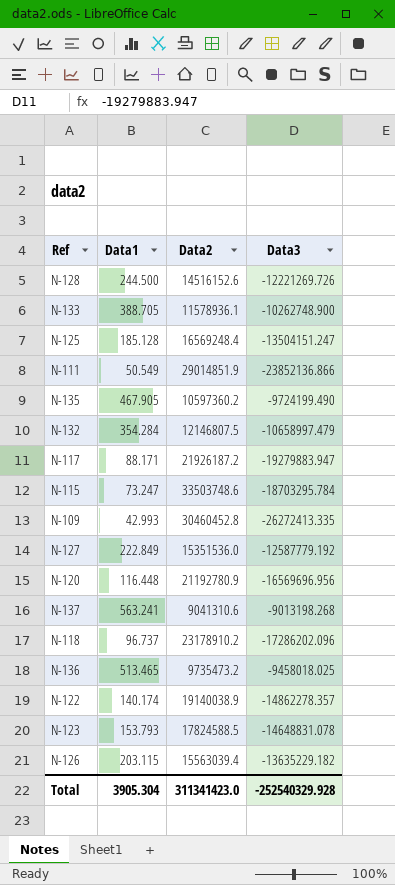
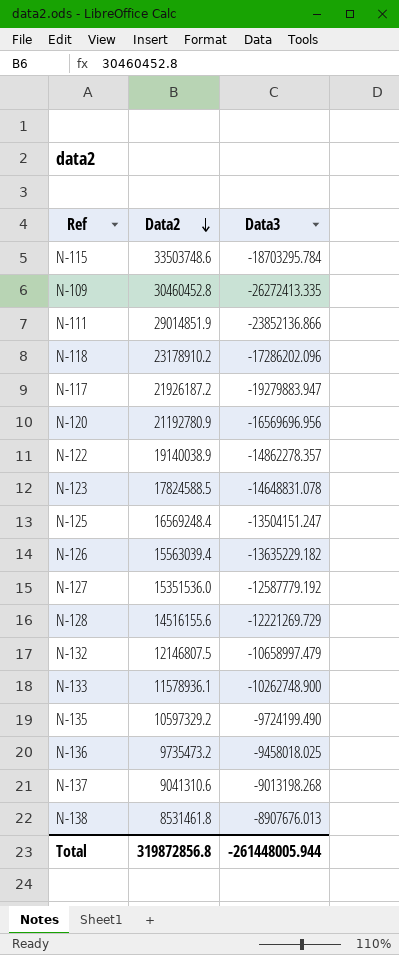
row order: none -> Data2 descending
column Data1 | position: 2 -> none
N-128 | Data2: 14516152.6 -> 14516155.6
N-128 | Data3: -12221269.726 -> -12221269.729
N-135 | Data2: 10597360.2 -> 10597329.2
row N-138: none -> 8531461.8 | -8907676.013
Total | Data2: 311341423.0 -> 319872856.8
Total | Data3: -252540329.928 -> -261448005.944

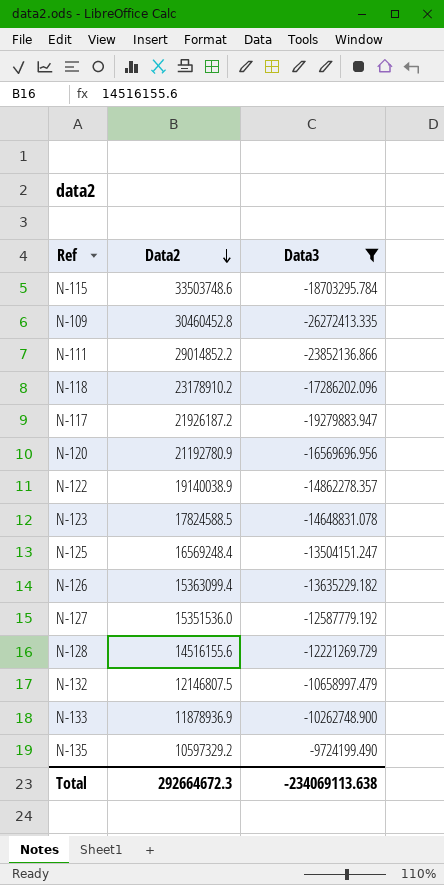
filter: none -> Data3 <= -9724199.490
N-111 | Data2: 29014851.9 -> 29014852.2
N-126 | Data2: 15563039.4 -> 15363099.4
N-133 | Data2: 11578936.1 -> 11878936.9
Total | Data2: 319872856.8 -> 292664672.3
Total | Data3: -261448005.944 -> -234069113.638

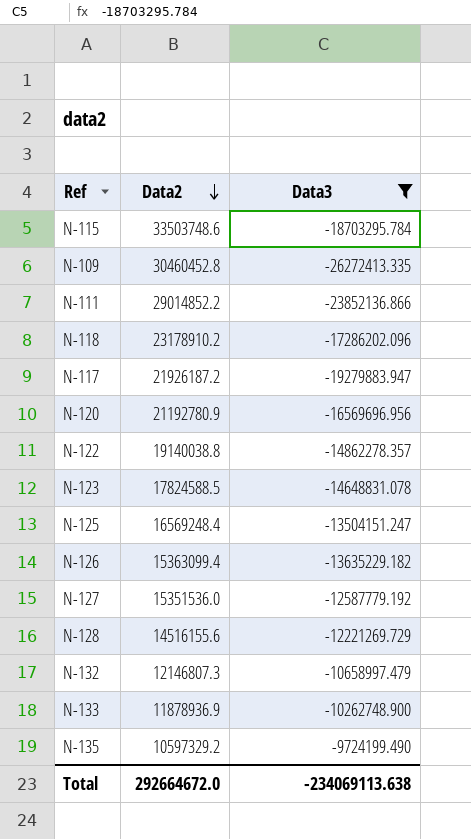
N-122 | Data2: 19140038.9 -> 19140038.8
N-132 | Data2: 12146807.5 -> 12146807.3
Total | Data2: 292664672.3 -> 292664672.0

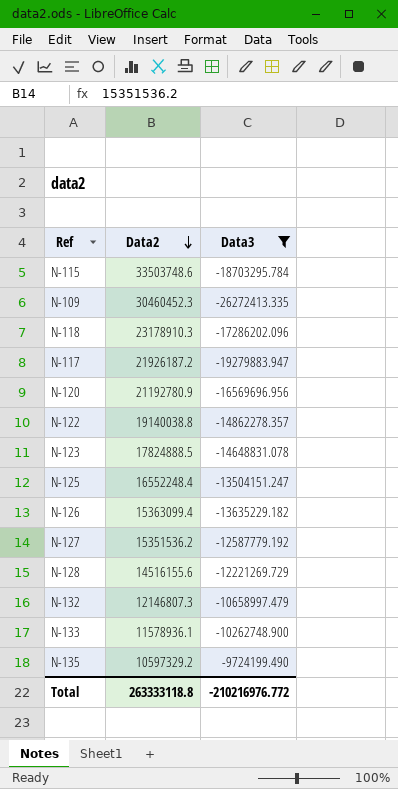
row N-111: 29014852.2 | -23852136.866 -> none
N-109 | Data2: 30460452.8 -> 30460452.3
N-118 | Data2: 23178910.2 -> 23178910.3
N-123 | Data2: 17824588.5 -> 17824888.5
N-125 | Data2: 16569248.4 -> 16552248.4
N-127 | Data2: 15351536.0 -> 15351536.2
N-133 | Data2: 11878936.9 -> 11578936.1
Total | Data2: 292664672.0 -> 263333118.8
Total | Data3: -234069113.638 -> -210216976.772

